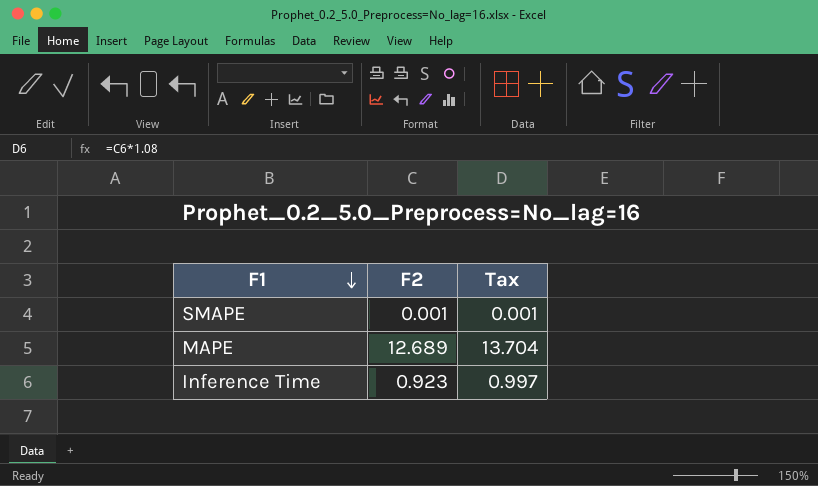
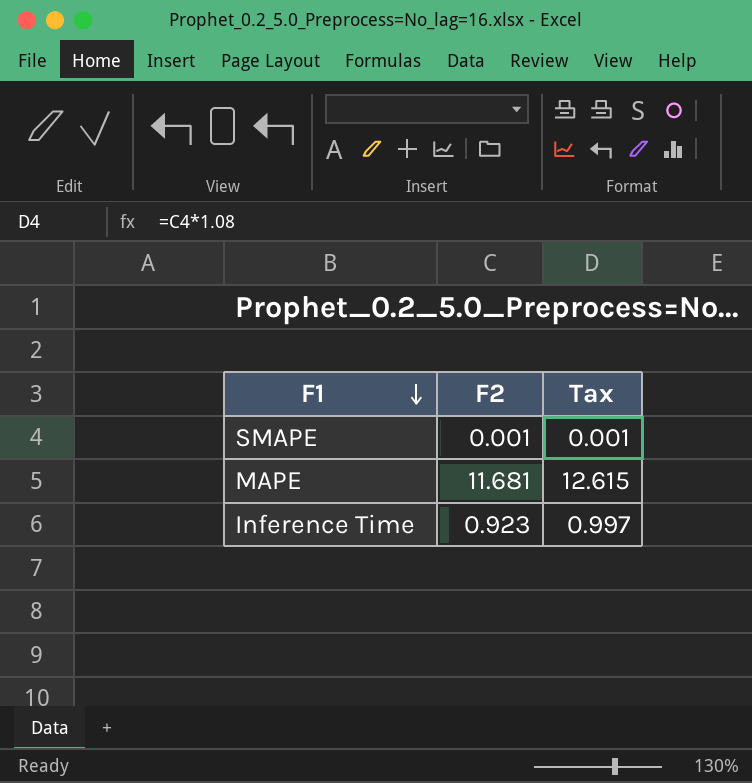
MAPE | F2: 12.689 -> 11.681
MAPE | Tax: 13.704 -> 12.615

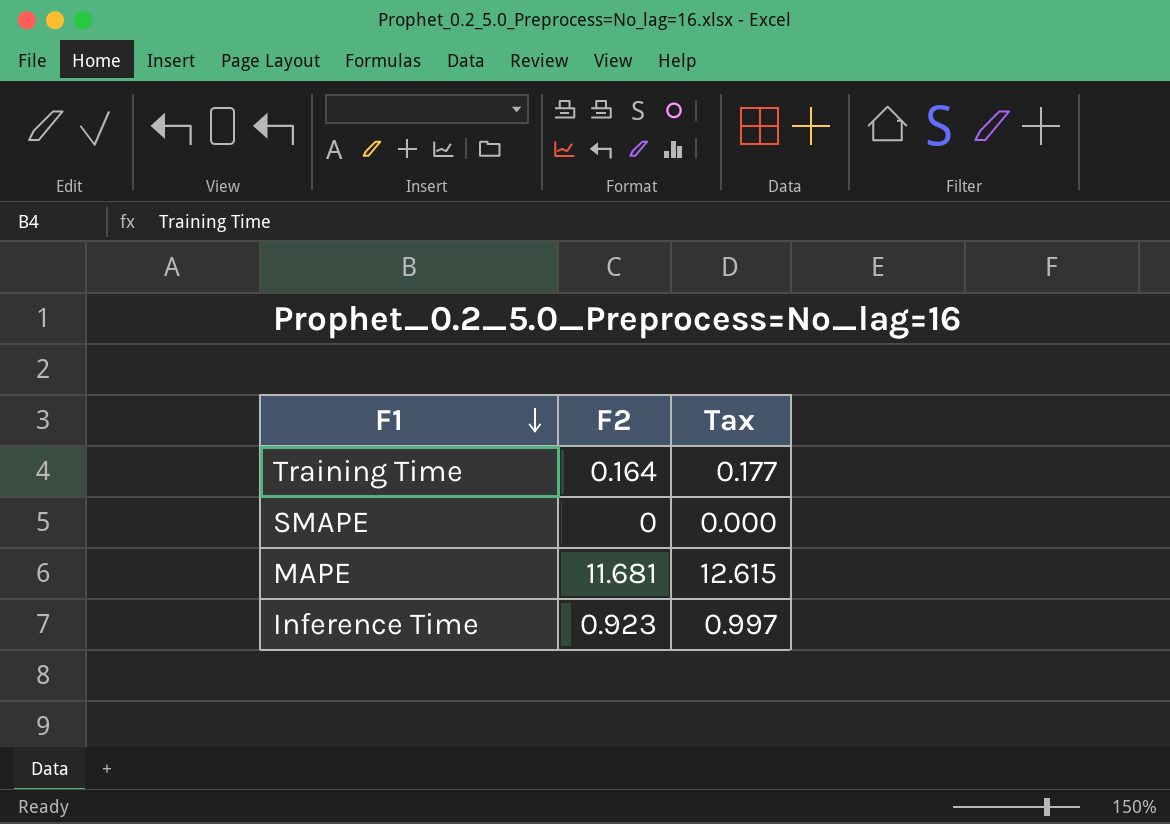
row Training Time: none -> 0.164 | 0.177
SMAPE | F2: 0.001 -> 0
SMAPE | Tax: 0.001 -> 0.000

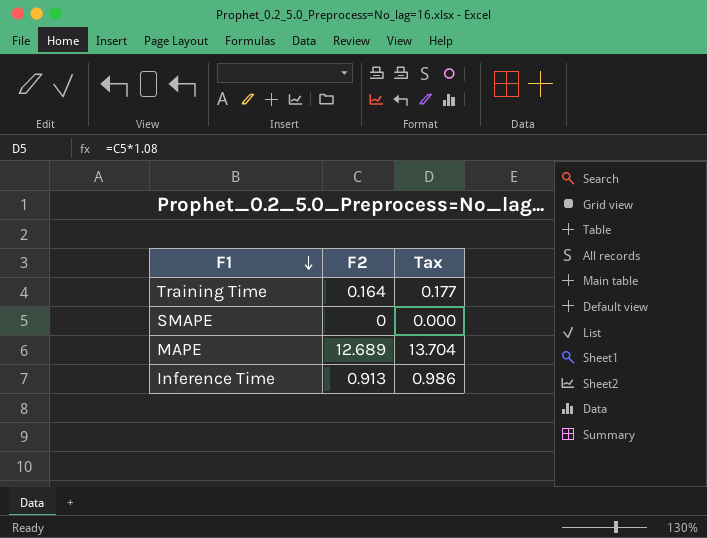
MAPE | F2: 11.681 -> 12.689
MAPE | Tax: 12.615 -> 13.704
Inference Time | F2: 0.923 -> 0.913
Inference Time | Tax: 0.997 -> 0.986

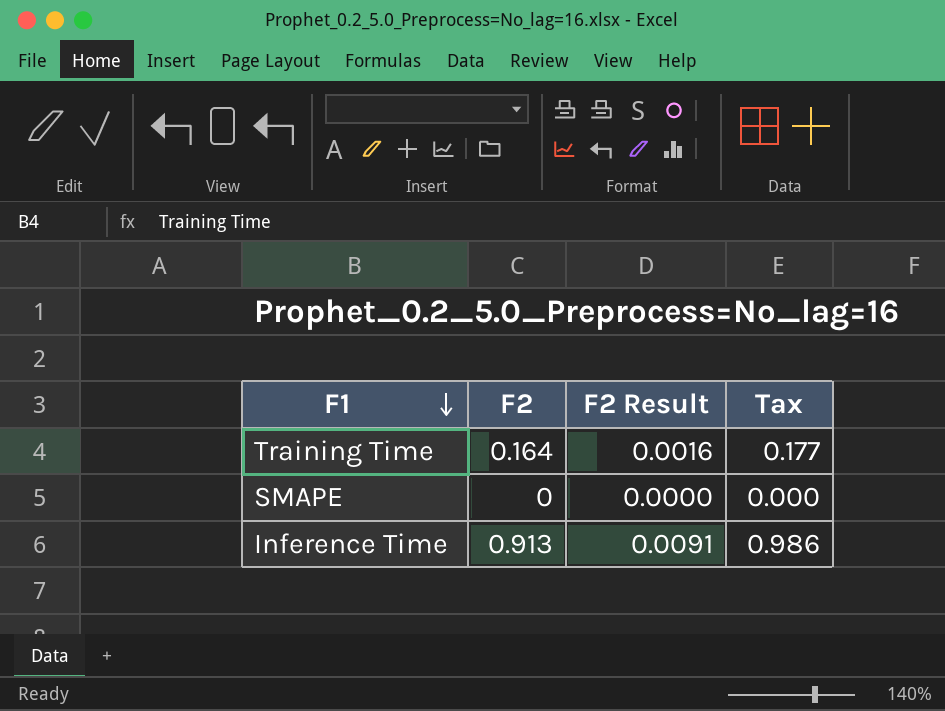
column F2 Result | formula: none -> [F2] * 0.01
row MAPE: 12.689 | 13.704 -> none

